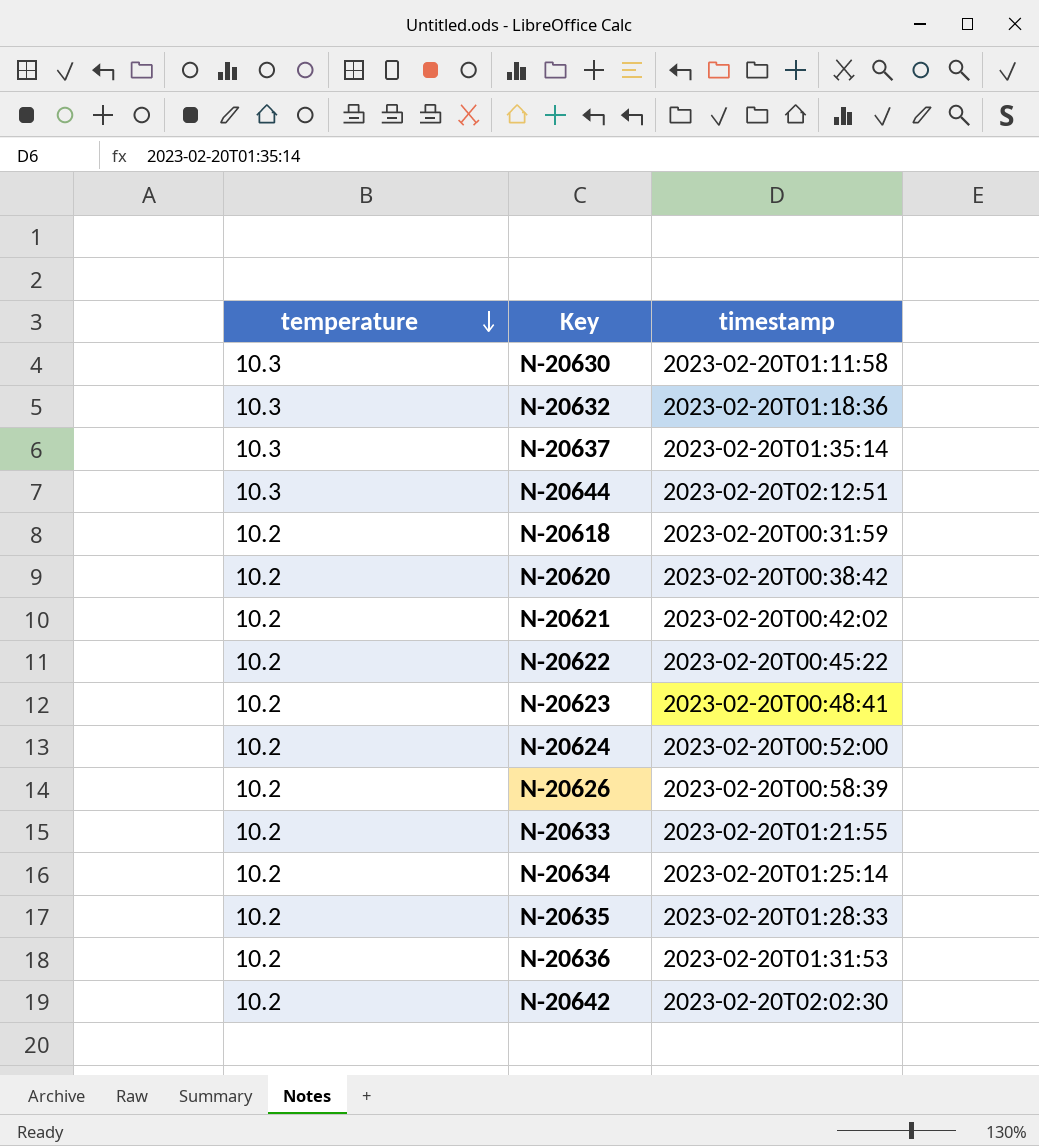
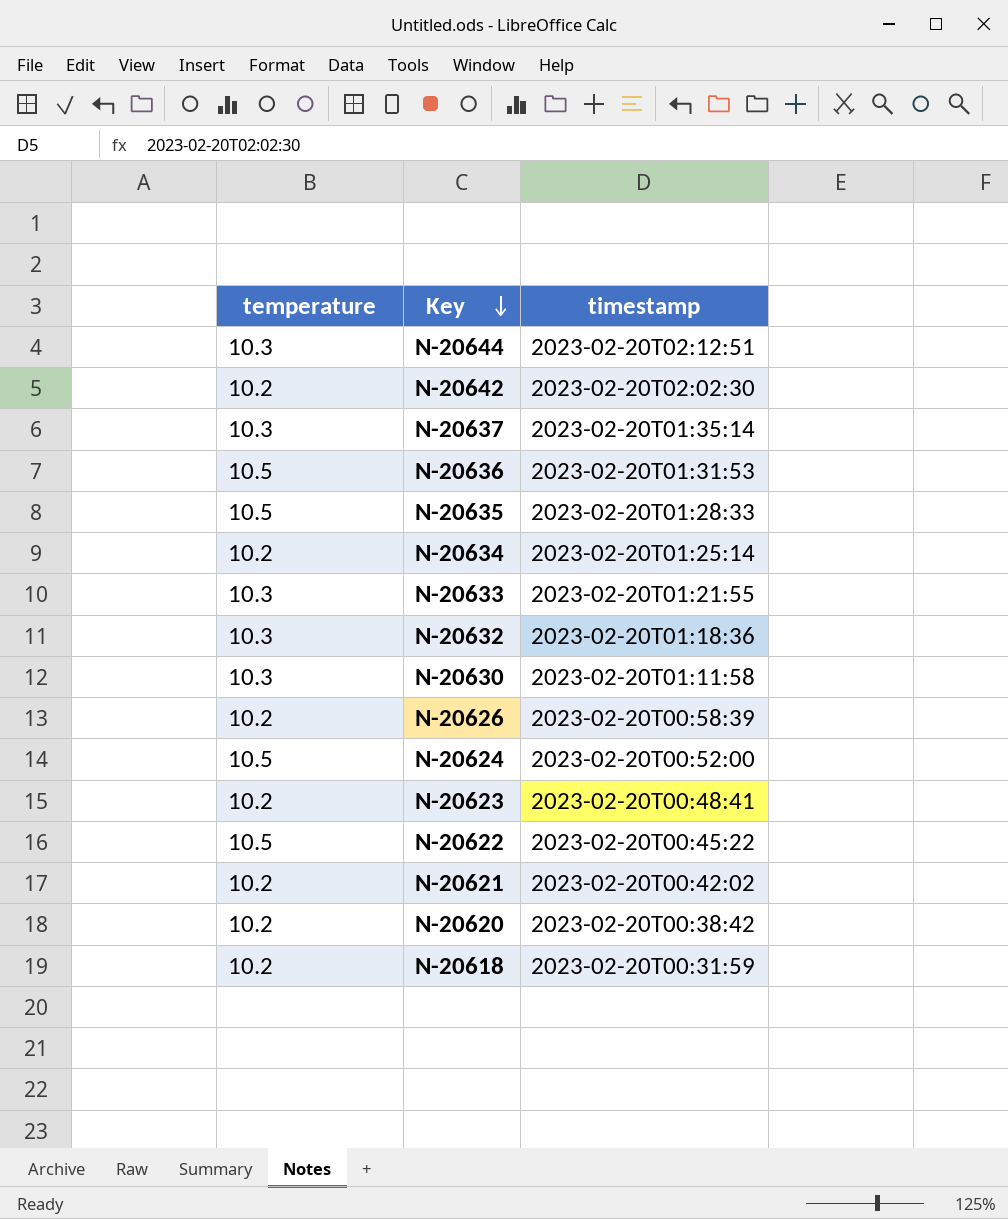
row order: temperature descending -> Key descending
N-20636 | temperature: 10.2 -> 10.5
N-20635 | temperature: 10.2 -> 10.5
N-20633 | temperature: 10.2 -> 10.3
N-20624 | temperature: 10.2 -> 10.5
N-20622 | temperature: 10.2 -> 10.5

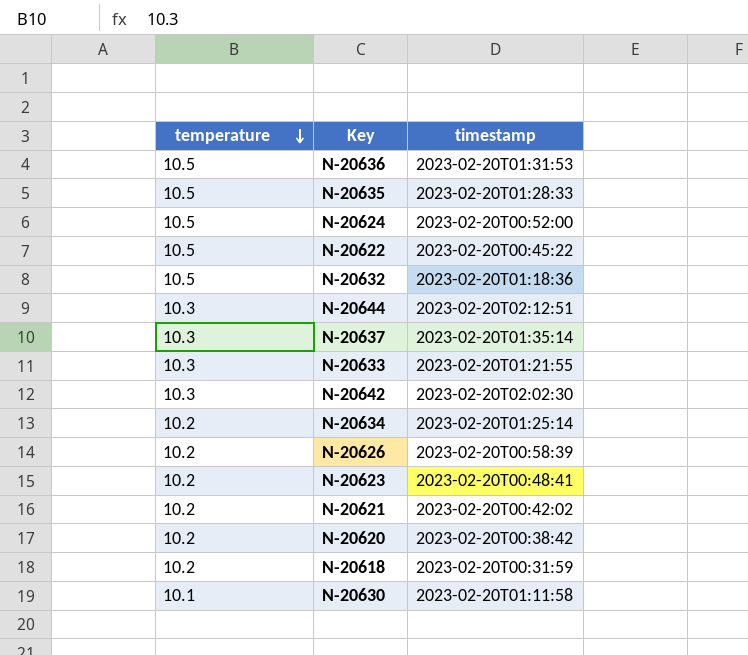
row order: Key descending -> temperature descending
N-20632 | temperature: 10.3 -> 10.5
N-20642 | temperature: 10.2 -> 10.3
N-20630 | temperature: 10.3 -> 10.1

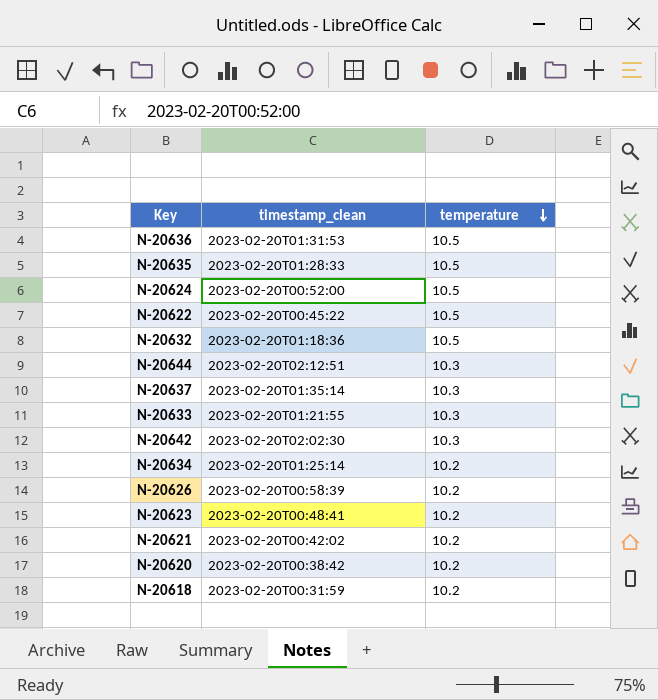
column name: timestamp -> timestamp_clean
column temperature | position: 1 -> 3
row N-20630: 10.1 | 2023-02-20T01:11:58 -> none

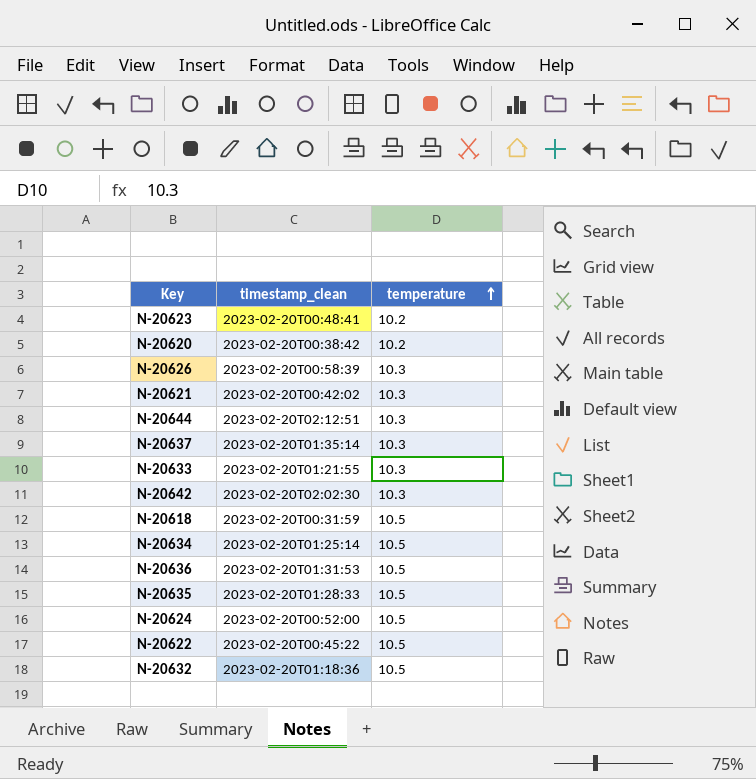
row order: temperature descending -> temperature ascending
N-20626 | temperature: 10.2 -> 10.3
N-20621 | temperature: 10.2 -> 10.3
N-20618 | temperature: 10.2 -> 10.5
N-20634 | temperature: 10.2 -> 10.5

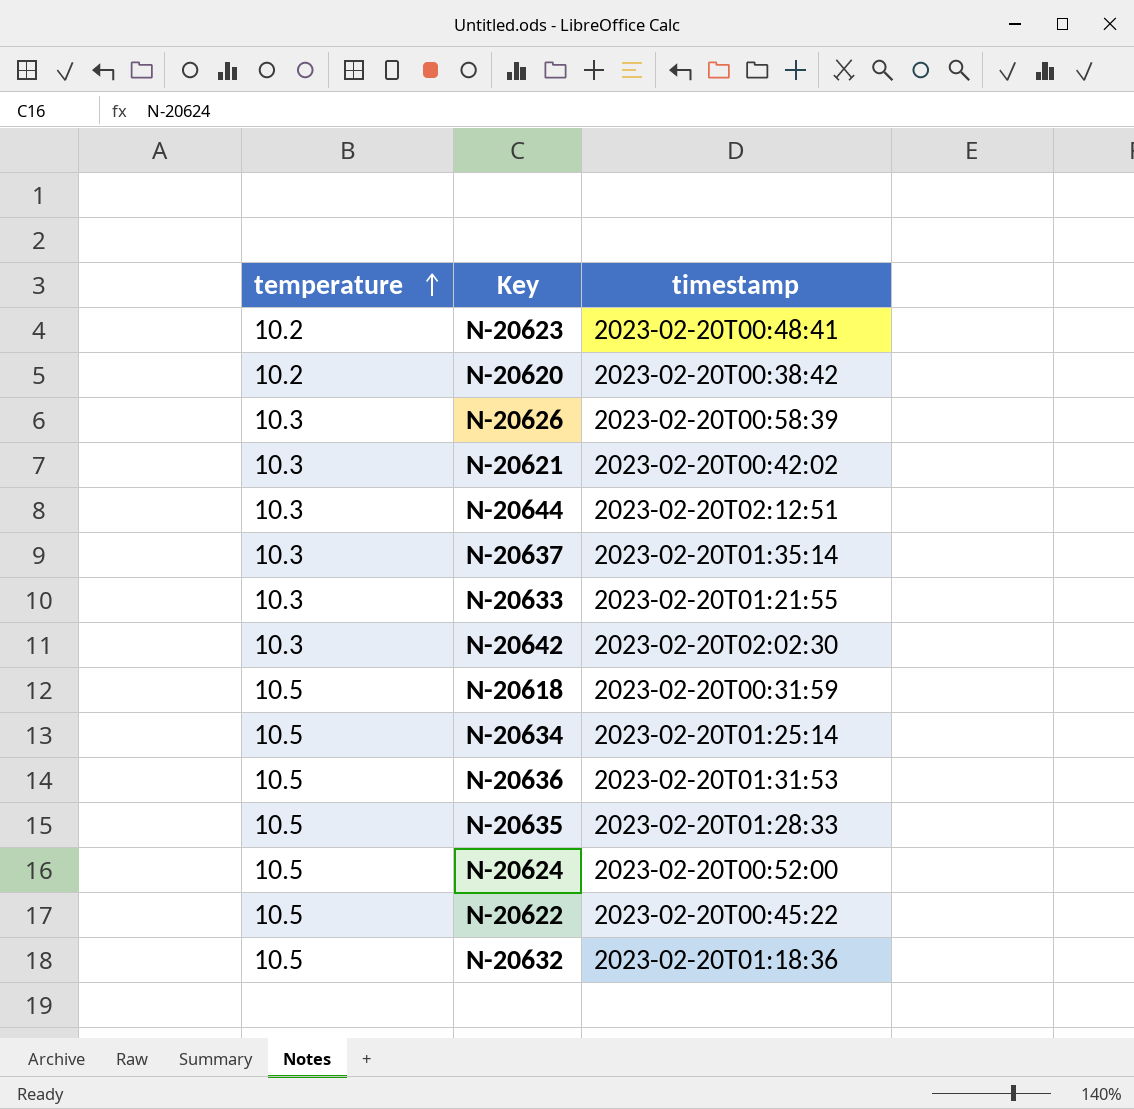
column temperature | position: 3 -> 1
column name: timestamp_clean -> timestamp

